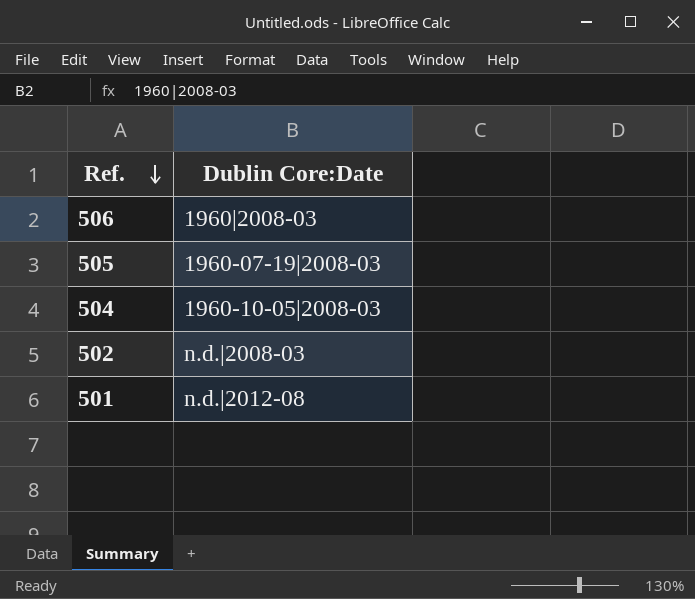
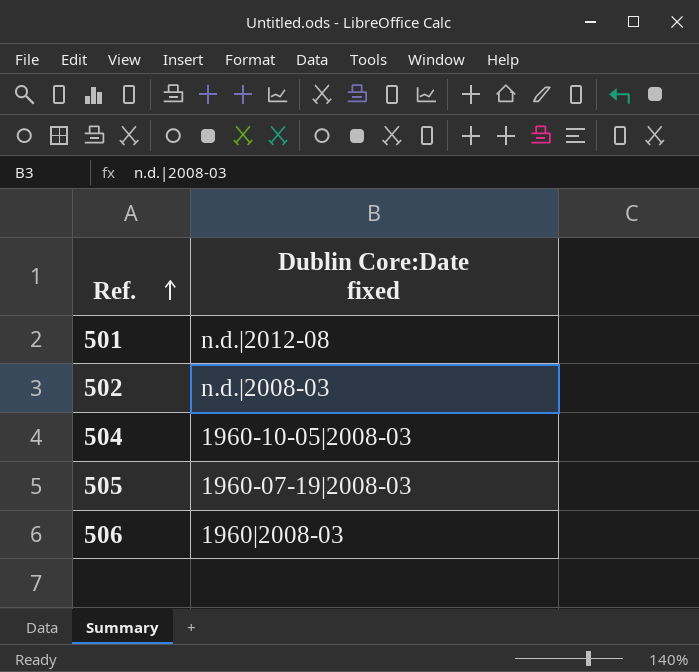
row order: Ref. descending -> Ref. ascending
column name: Dublin Core:Date -> Dublin Core:Date fixed

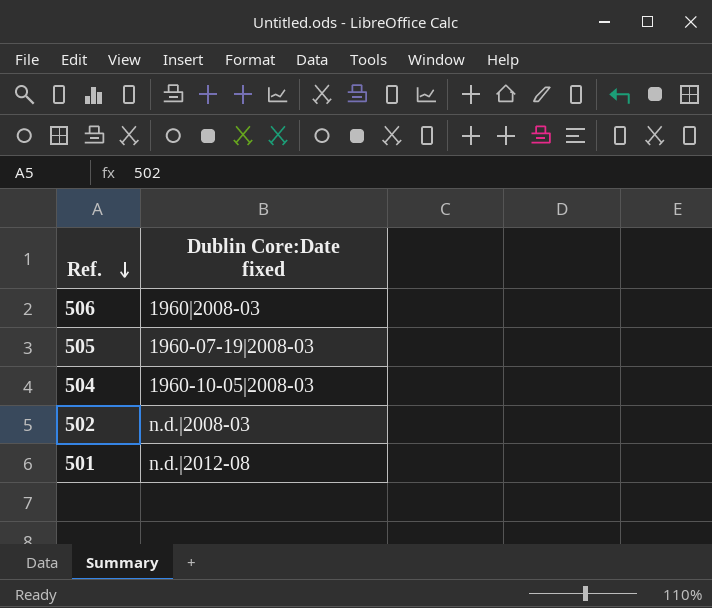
row order: Ref. ascending -> Ref. descending

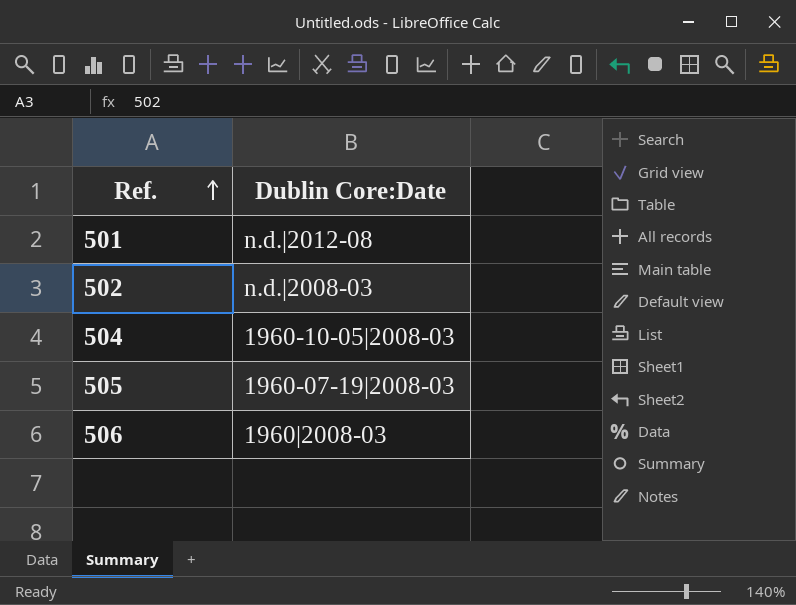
row order: Ref. descending -> Ref. ascending
column name: Dublin Core:Date fixed -> Dublin Core:Date

